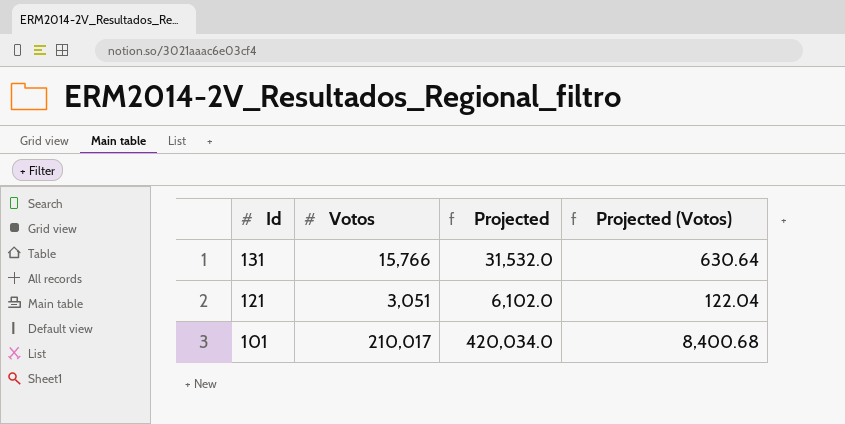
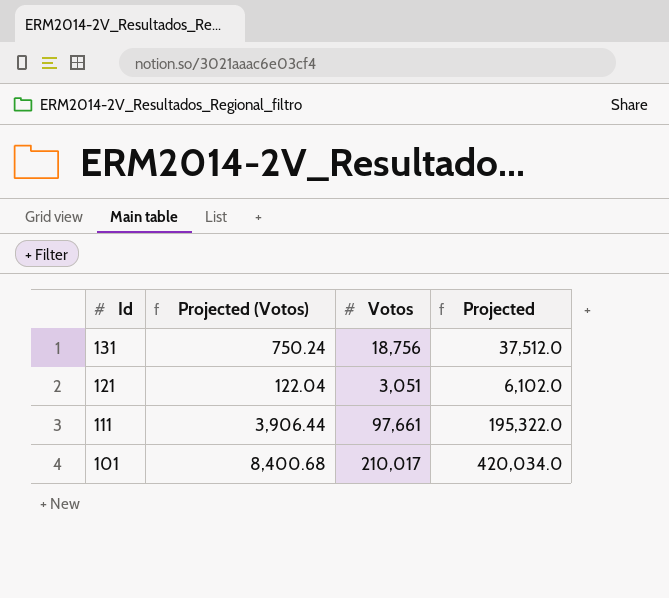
column Projected (Votos) | position: 4 -> 2
131 | Projected (Votos): 630.64 -> 750.24
131 | Votos: 15,766 -> 18,756
131 | Projected: 31,532.0 -> 37,512.0
row 111: none -> 3,906.44 | 97,661 | 195,322.0

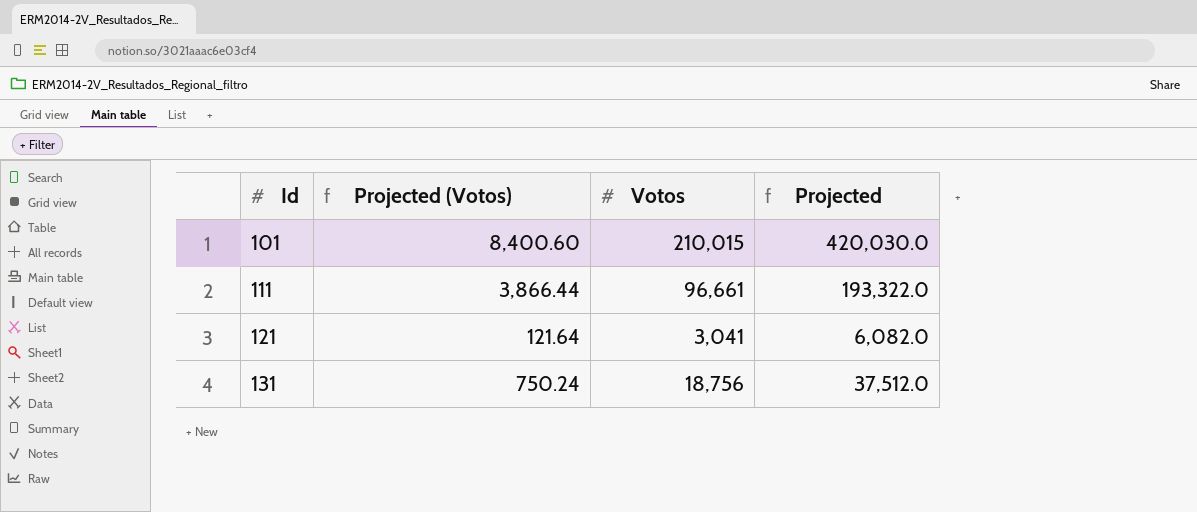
row order: Id descending -> Id ascending
101 | Projected (Votos): 8,400.68 -> 8,400.60
101 | Votos: 210,017 -> 210,015
101 | Projected: 420,034.0 -> 420,030.0
111 | Projected (Votos): 3,906.44 -> 3,866.44
111 | Votos: 97,661 -> 96,661
111 | Projected: 195,322.0 -> 193,322.0
121 | Projected (Votos): 122.04 -> 121.64
121 | Votos: 3,051 -> 3,041
121 | Projected: 6,102.0 -> 6,082.0

